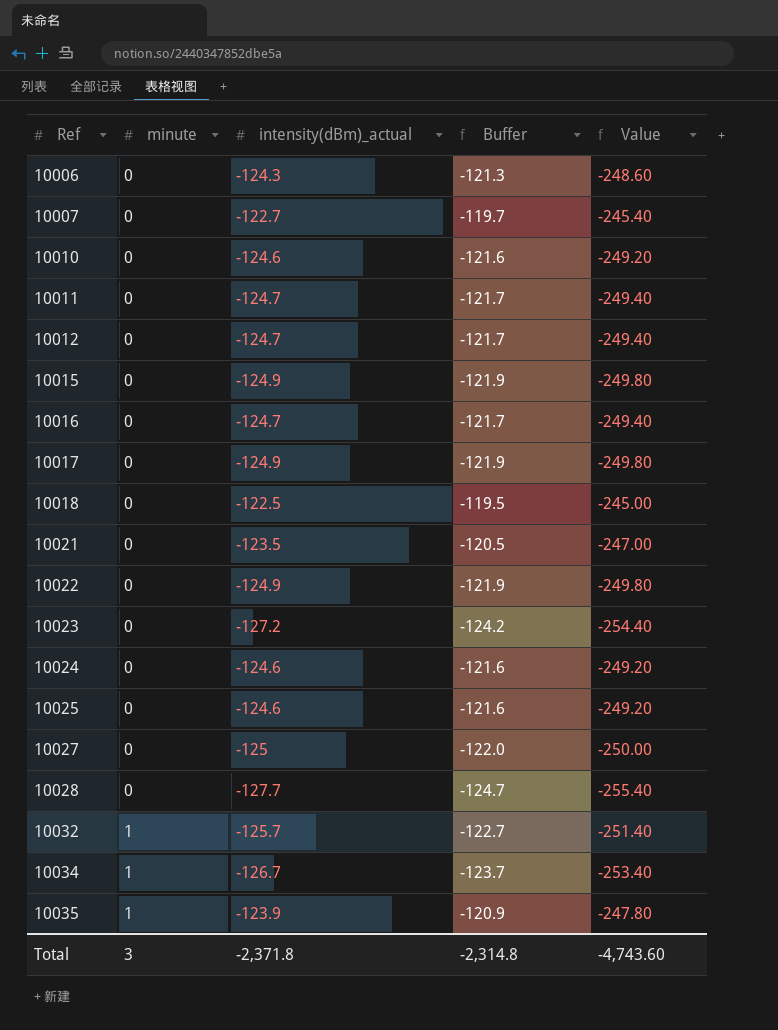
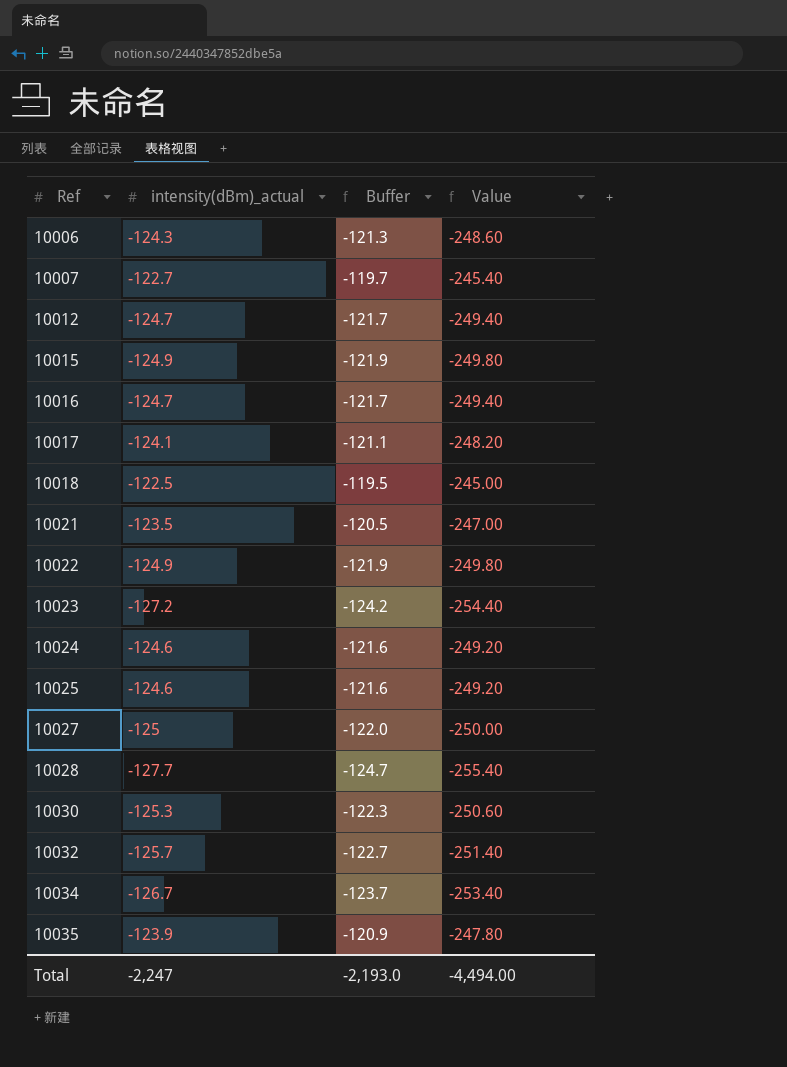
column minute | position: 2 -> none
row 10010: 0 | -124.6 | -121.6 | -249.20 -> none
row 10011: 0 | -124.7 | -121.7 | -249.40 -> none
10017 | intensity(dBm)_actual: -124.9 -> -124.1
10017 | Buffer: -121.9 -> -121.1
10017 | Value: -249.80 -> -248.20
row 10030: none -> -125.3 | -122.3 | -250.60
Total | intensity(dBm)_actual: -2,371.8 -> -2,247
Total | Buffer: -2,314.8 -> -2,193.0
Total | Value: -4,743.60 -> -4,494.00

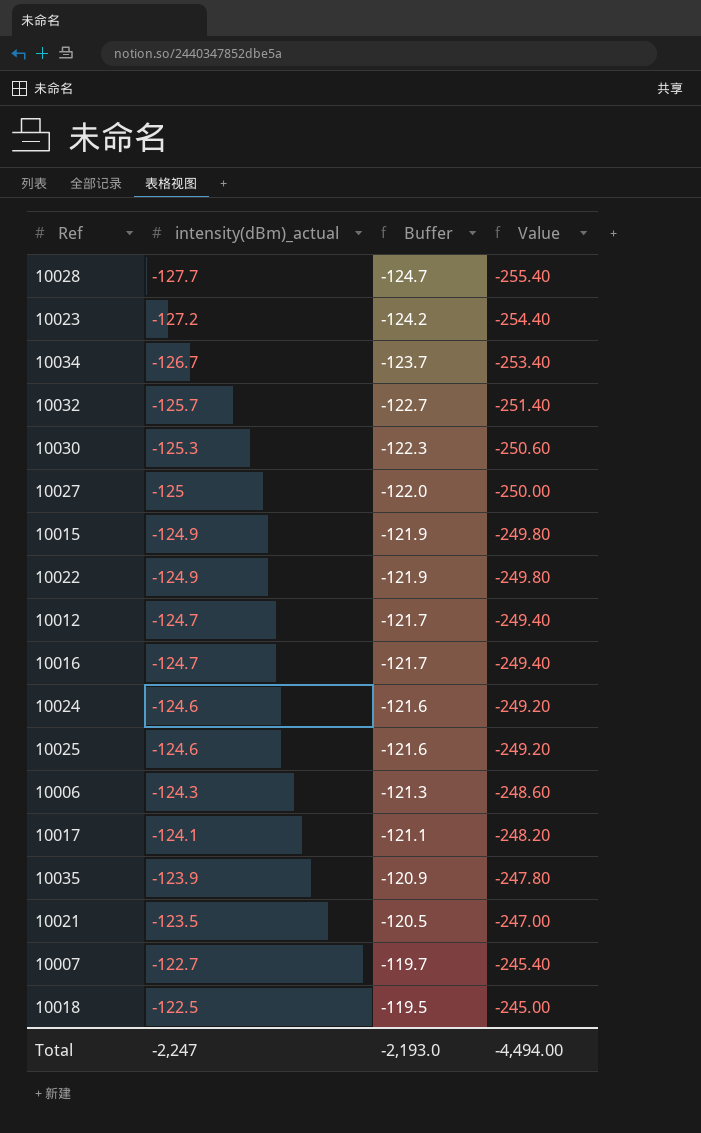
row order: Ref ascending -> intensity(dBm)_actual ascending

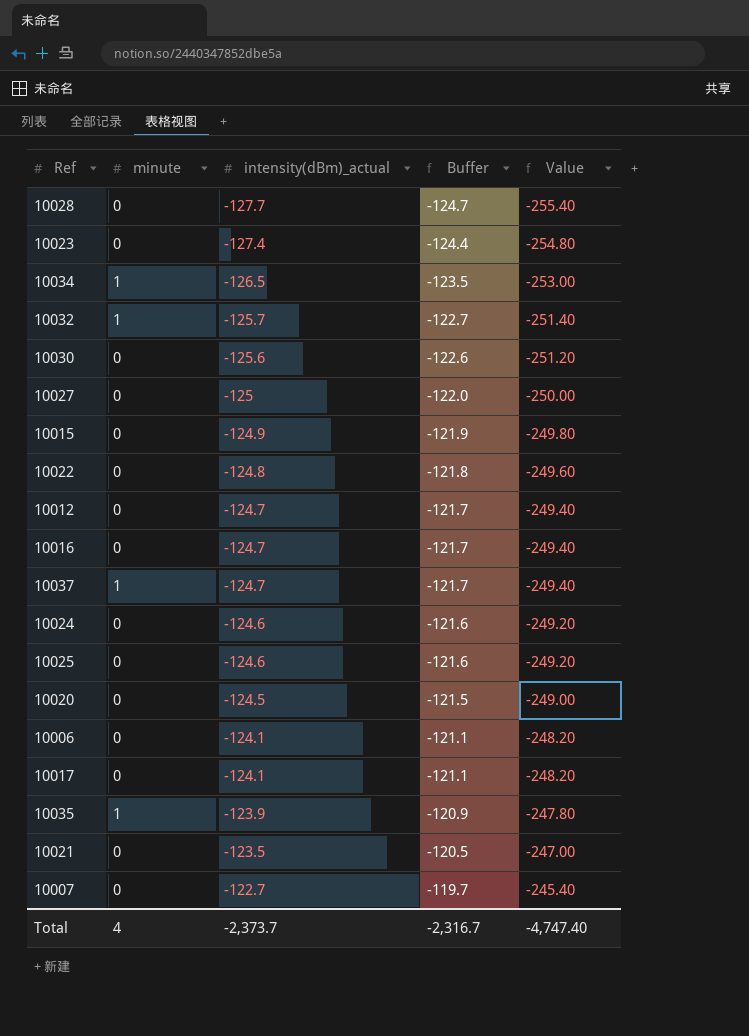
column minute | position: none -> 2
row 10018: -122.5 | -119.5 | -245.00 -> none
10023 | intensity(dBm)_actual: -127.2 -> -127.4
10023 | Buffer: -124.2 -> -124.4
10023 | Value: -254.40 -> -254.80
10034 | intensity(dBm)_actual: -126.7 -> -126.5
10034 | Buffer: -123.7 -> -123.5
10034 | Value: -253.40 -> -253.00
10030 | intensity(dBm)_actual: -125.3 -> -125.6
10030 | Buffer: -122.3 -> -122.6
10030 | Value: -250.60 -> -251.20
10022 | intensity(dBm)_actual: -124.9 -> -124.8
10022 | Buffer: -121.9 -> -121.8
10022 | Value: -249.80 -> -249.60
row 10037: none -> 1 | -124.7 | -121.7 | -249.40
row 10020: none -> 0 | -124.5 | -121.5 | -249.00
10006 | intensity(dBm)_actual: -124.3 -> -124.1
10006 | Buffer: -121.3 -> -121.1
10006 | Value: -248.60 -> -248.20
Total | intensity(dBm)_actual: -2,247 -> -2,373.7
Total | Buffer: -2,193.0 -> -2,316.7
Total | Value: -4,494.00 -> -4,747.40

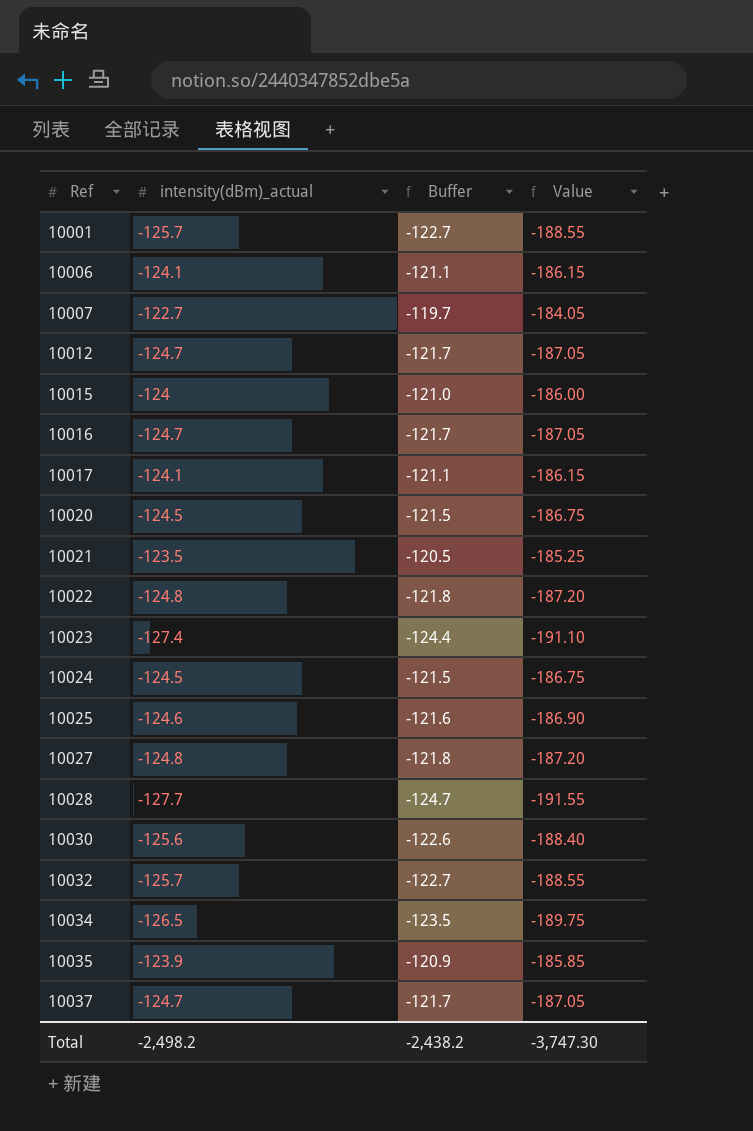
row order: intensity(dBm)_actual ascending -> Ref ascending
column minute | position: 2 -> none
column Value | formula: [intensity(dBm)_actual] * 2 -> [intensity(dBm)_actual] * 1.5
row 10001: none -> -125.7 | -122.7 | -188.55
10015 | intensity(dBm)_actual: -124.9 -> -124
10015 | Buffer: -121.9 -> -121.0
10024 | intensity(dBm)_actual: -124.6 -> -124.5
10024 | Buffer: -121.6 -> -121.5
10027 | intensity(dBm)_actual: -125 -> -124.8
10027 | Buffer: -122.0 -> -121.8
Total | intensity(dBm)_actual: -2,373.7 -> -2,498.2
Total | Buffer: -2,316.7 -> -2,438.2
Total | Value: -4,747.40 -> -3,747.30

